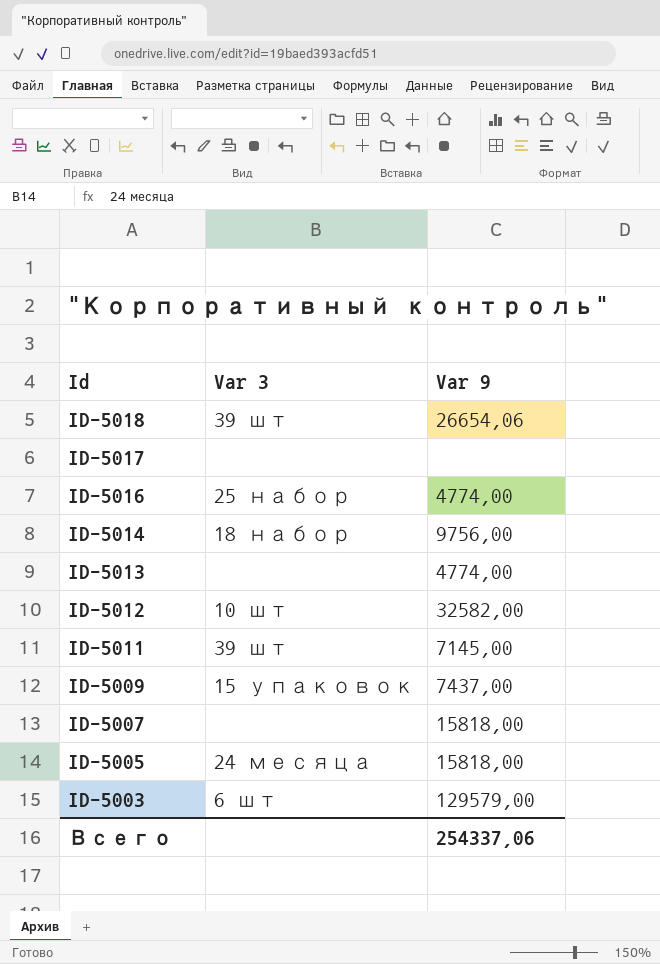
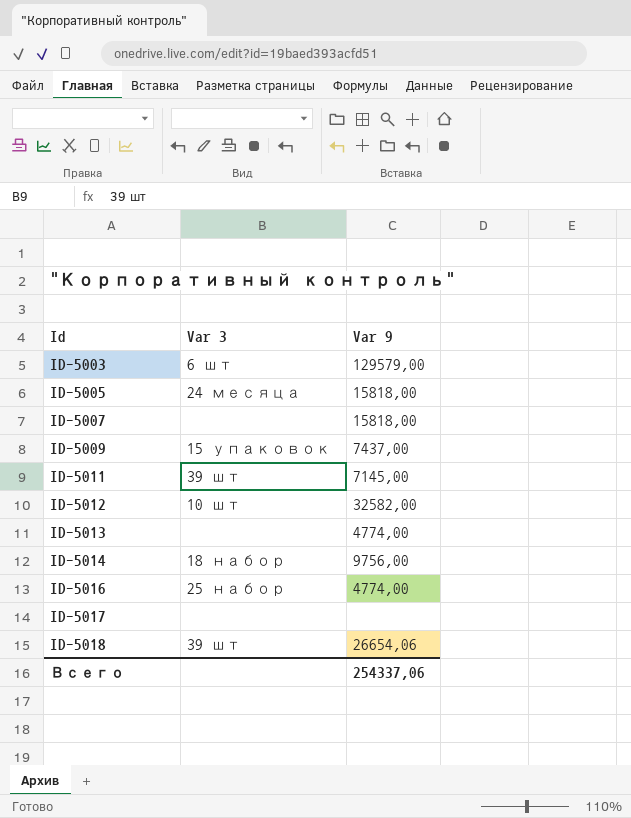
row order: Id descending -> Id ascending

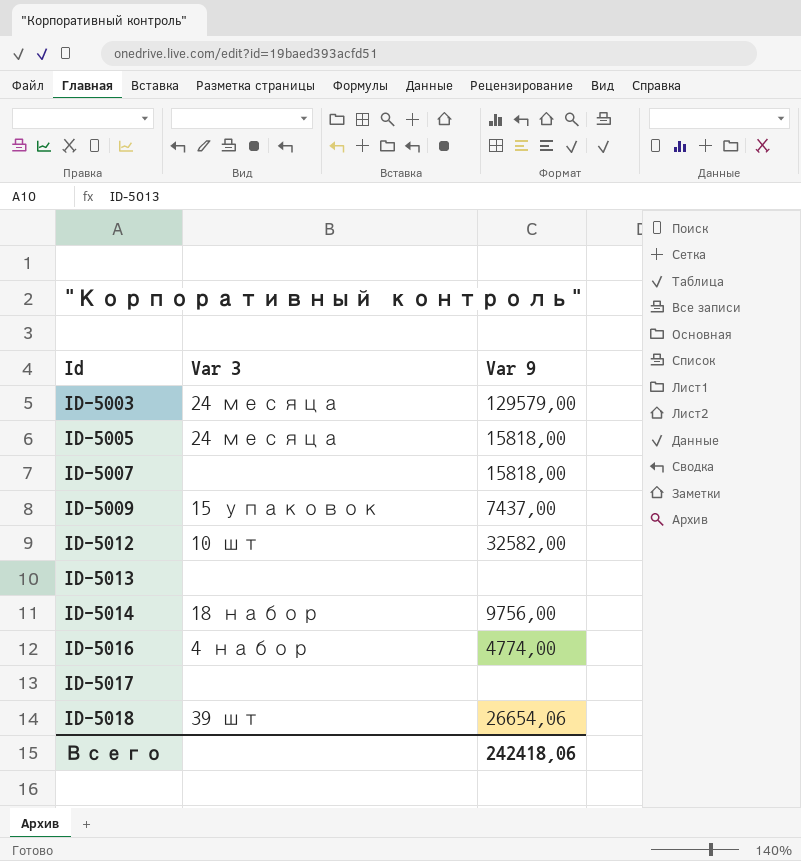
row ID-5011: 39 шт | 7145,00 -> none
ID-5003 | Var 3: 6 шт -> 24 месяца
ID-5013 | Var 9: 4774,00 -> none
ID-5016 | Var 3: 25 набор -> 4 набор
Всего | Var 9: 254337,06 -> 242418,06

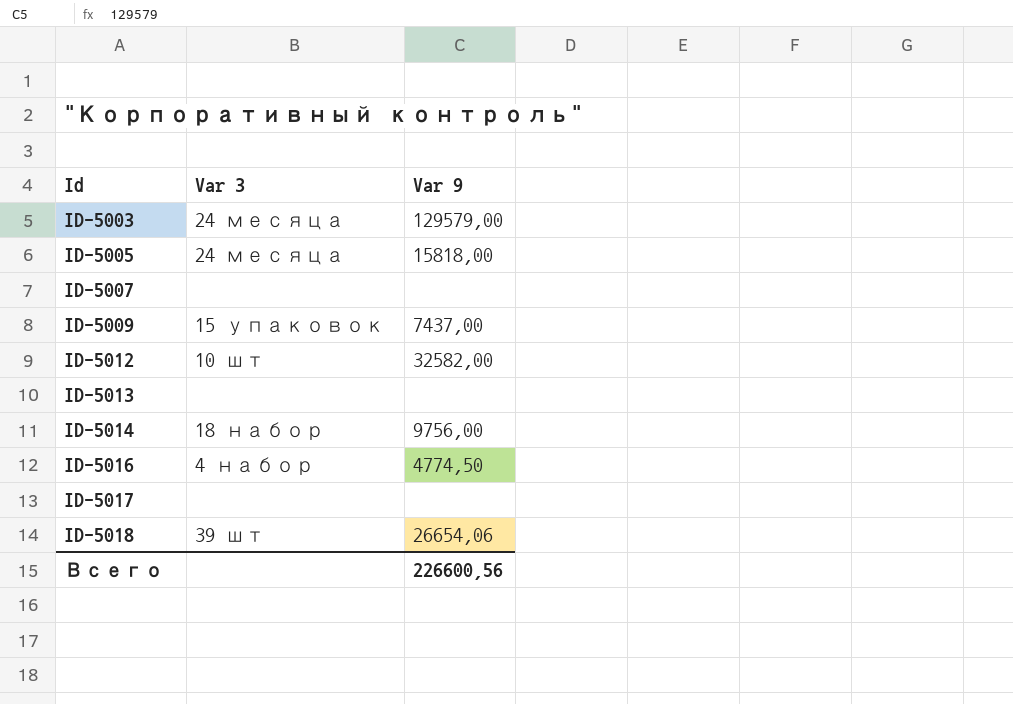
ID-5007 | Var 9: 15818,00 -> none
ID-5016 | Var 9: 4774,00 -> 4774,50
Всего | Var 9: 242418,06 -> 226600,56

